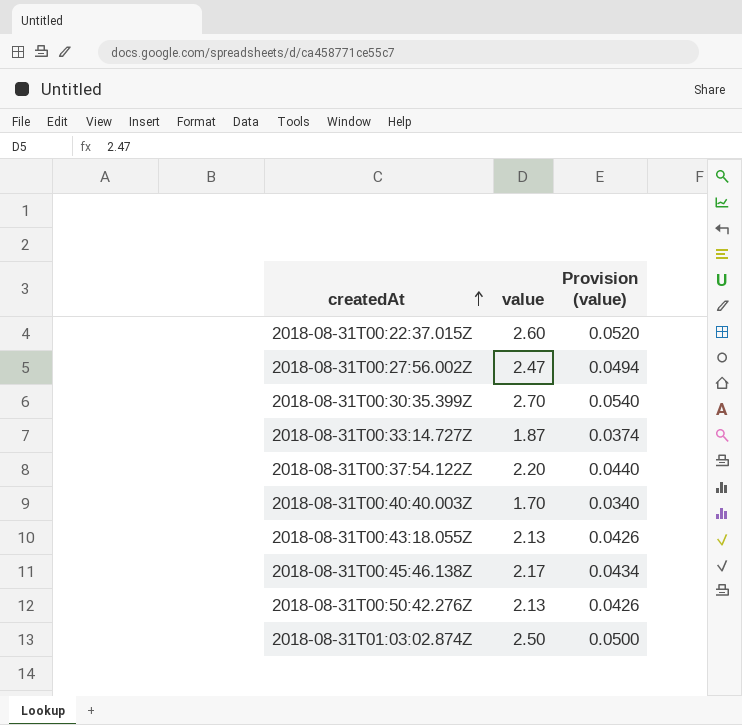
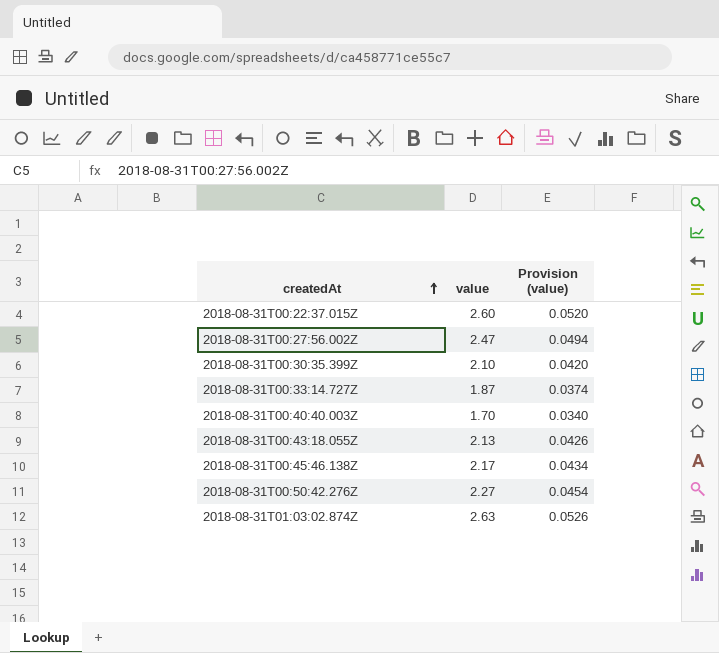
row 2018-08-31T00:37:54.122Z: 2.20 | 0.0440 -> none
2018-08-31T00:30:35.399Z | value: 2.70 -> 2.10
2018-08-31T00:30:35.399Z | Provision (value): 0.0540 -> 0.0420
2018-08-31T00:50:42.276Z | value: 2.13 -> 2.27
2018-08-31T00:50:42.276Z | Provision (value): 0.0426 -> 0.0454
2018-08-31T01:03:02.874Z | value: 2.50 -> 2.63
2018-08-31T01:03:02.874Z | Provision (value): 0.0500 -> 0.0526

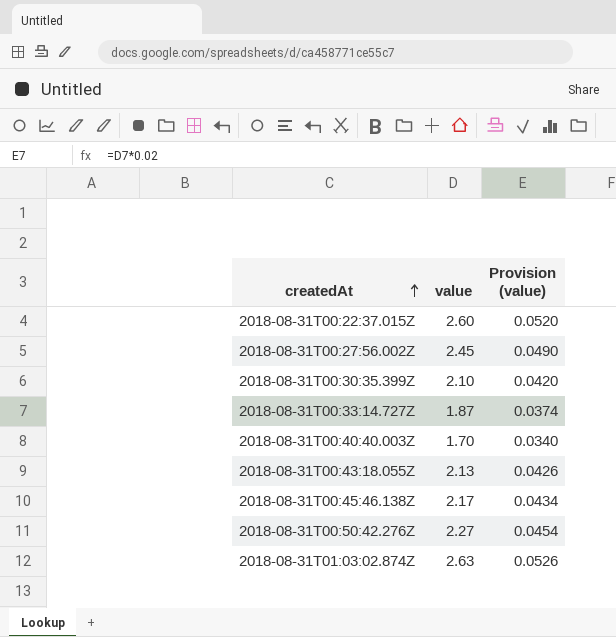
2018-08-31T00:27:56.002Z | value: 2.47 -> 2.45
2018-08-31T00:27:56.002Z | Provision (value): 0.0494 -> 0.0490

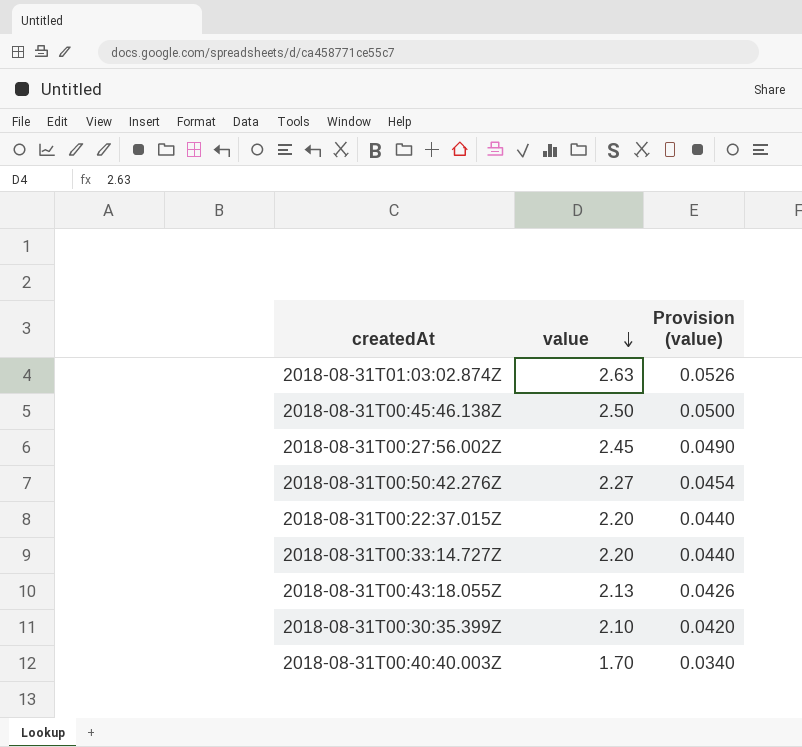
row order: createdAt ascending -> value descending
2018-08-31T00:45:46.138Z | value: 2.17 -> 2.50
2018-08-31T00:45:46.138Z | Provision (value): 0.0434 -> 0.0500
2018-08-31T00:22:37.015Z | value: 2.60 -> 2.20
2018-08-31T00:22:37.015Z | Provision (value): 0.0520 -> 0.0440
2018-08-31T00:33:14.727Z | value: 1.87 -> 2.20
2018-08-31T00:33:14.727Z | Provision (value): 0.0374 -> 0.0440

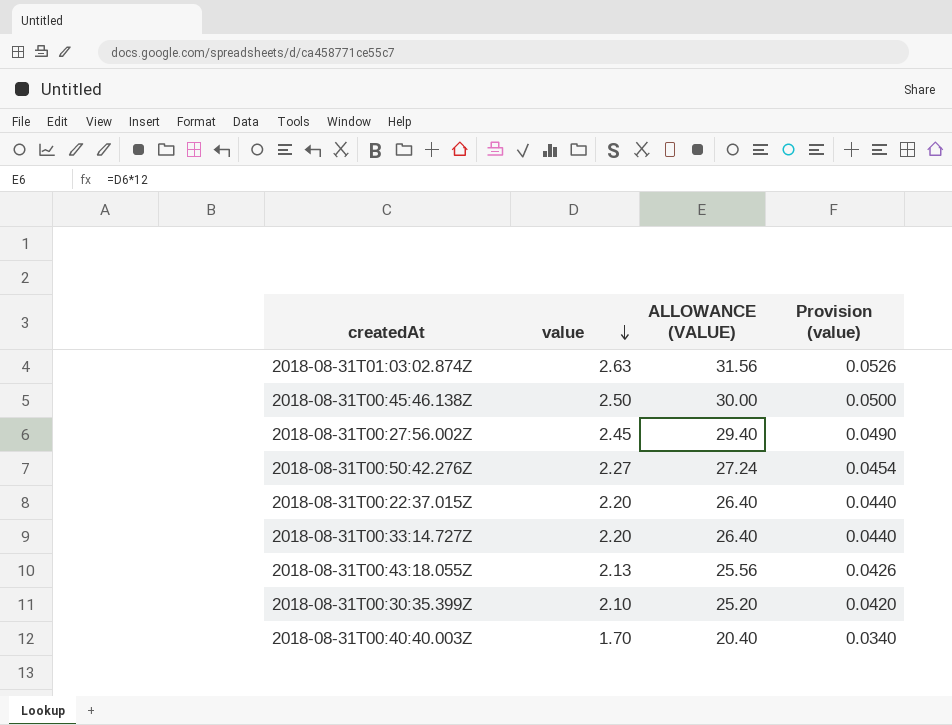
column ALLOWANCE (VALUE) | formula: none -> [value] * 12

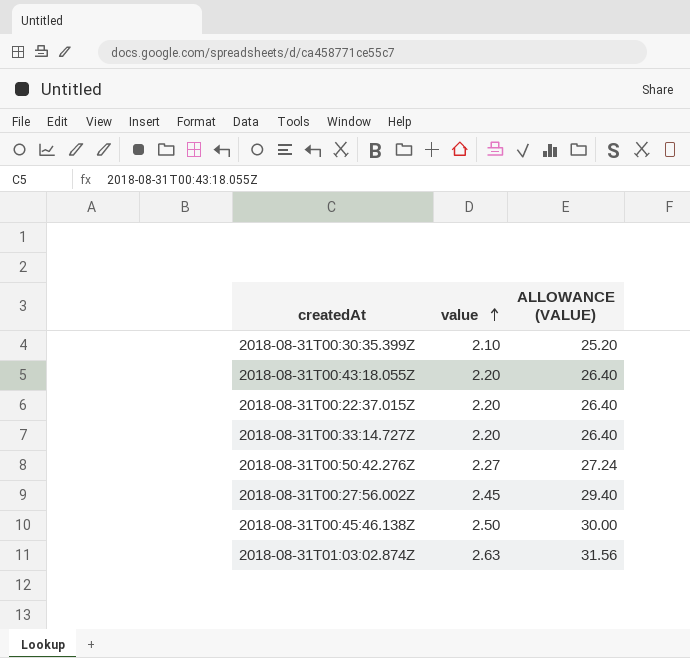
row order: value descending -> value ascending
column Provision (value) | formula: [value] * 0.02 -> none
row 2018-08-31T00:40:40.003Z: 1.70 | 20.40 | 0.0340 -> none
2018-08-31T00:43:18.055Z | value: 2.13 -> 2.20
2018-08-31T00:43:18.055Z | ALLOWANCE (VALUE): 25.56 -> 26.40

